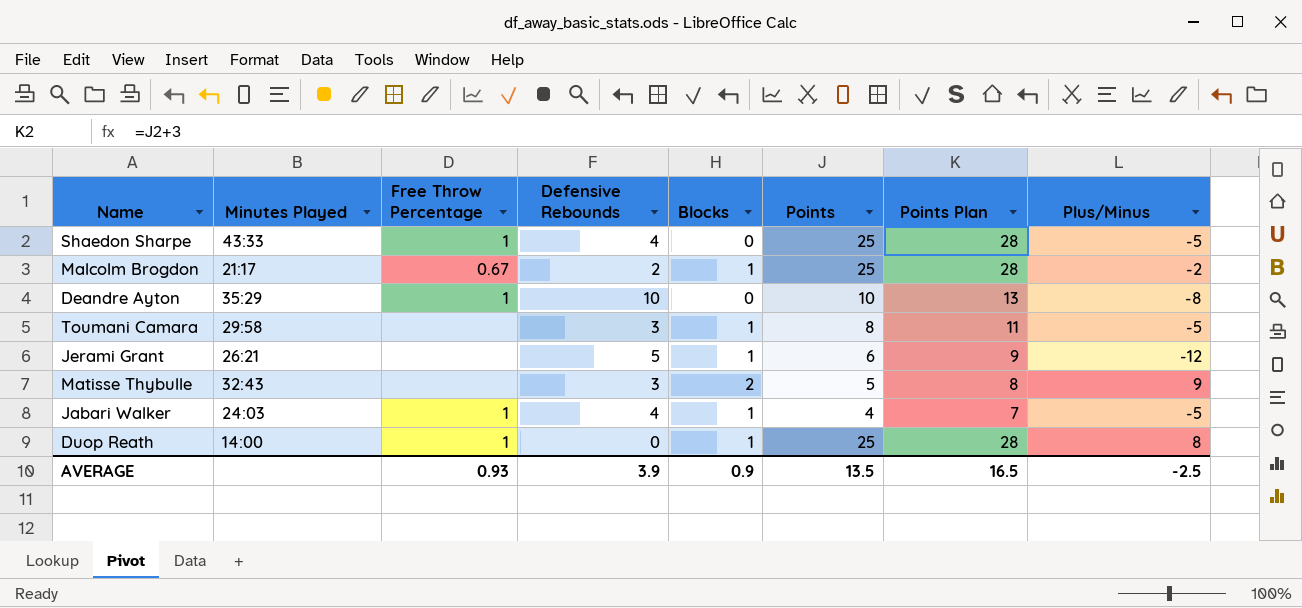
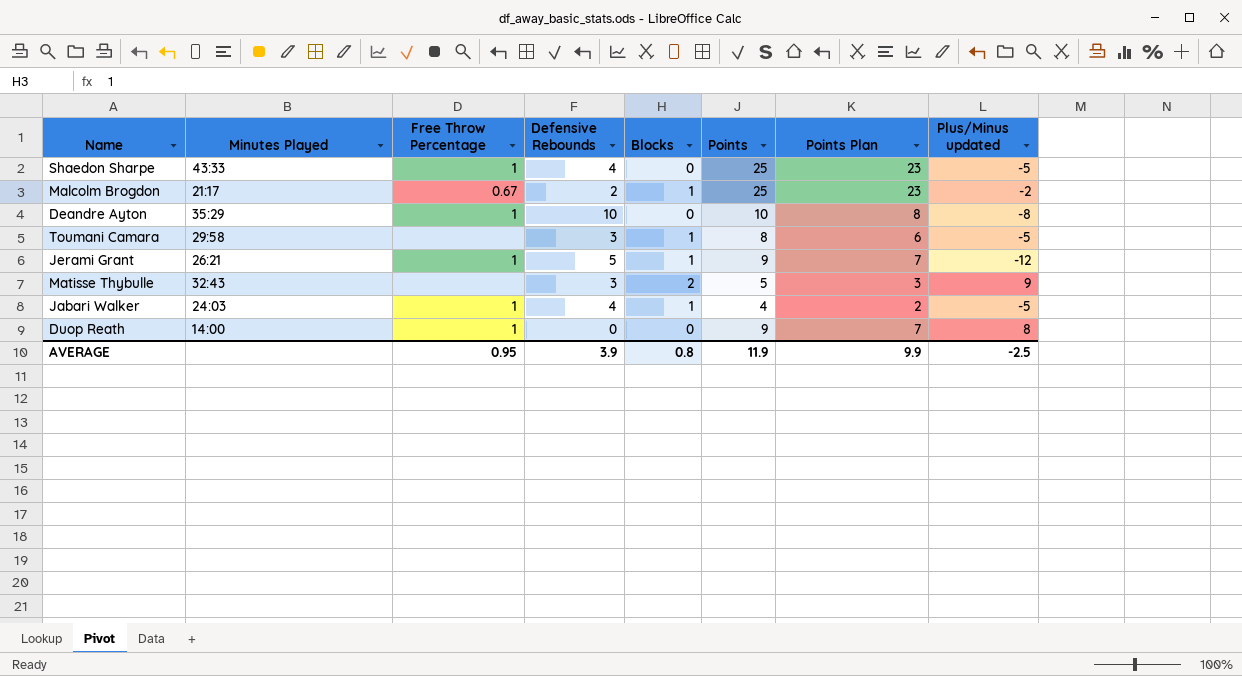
column Points Plan | formula: [Points] + 3 -> [Points] - 2
column name: Plus/Minus -> Plus/Minus updated
Jerami Grant | Free Throw Percentage: none -> 1
Jerami Grant | Points: 6 -> 9
Duop Reath | Blocks: 1 -> 0
Duop Reath | Points: 25 -> 9
AVERAGE | Free Throw Percentage: 0.93 -> 0.95
AVERAGE | Blocks: 0.9 -> 0.8
AVERAGE | Points: 13.5 -> 11.9
AVERAGE | Points Plan: 16.5 -> 9.9

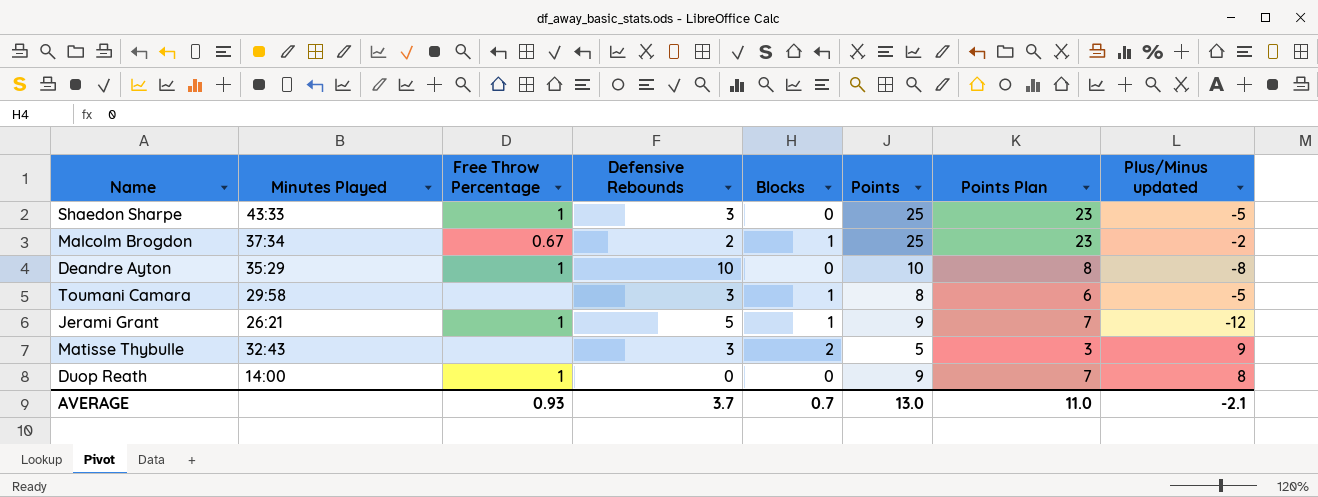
row Jabari Walker: 24:03 | 1 | 4 | 1 | 4 | 2 | -5 -> none
Shaedon Sharpe | Defensive Rebounds: 4 -> 3
Malcolm Brogdon | Minutes Played: 21:17 -> 37:34
AVERAGE | Free Throw Percentage: 0.95 -> 0.93
AVERAGE | Defensive Rebounds: 3.9 -> 3.7
AVERAGE | Blocks: 0.8 -> 0.7
AVERAGE | Points: 11.9 -> 13.0
AVERAGE | Points Plan: 9.9 -> 11.0
AVERAGE | Plus/Minus updated: -2.5 -> -2.1

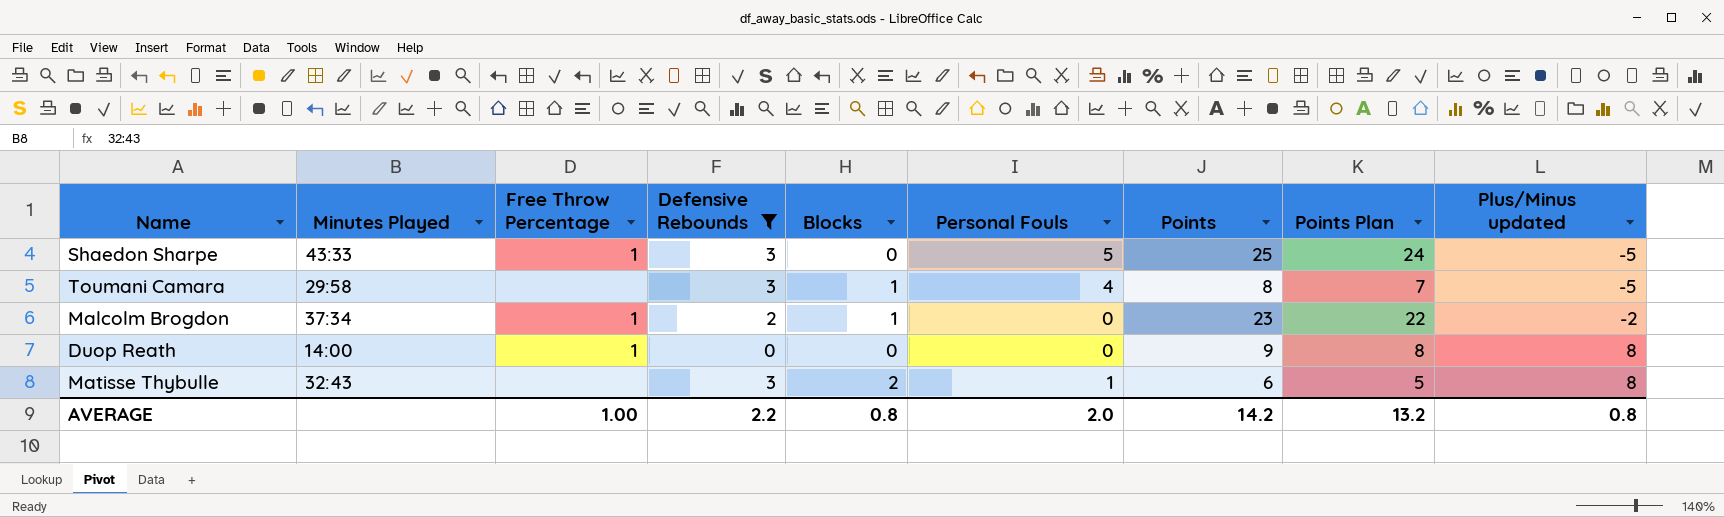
filter: none -> Defensive Rebounds <= 3
row order: none -> Plus/Minus updated ascending
column Personal Fouls | position: none -> 6
column Points Plan | formula: [Points] - 2 -> [Points] - 1
Malcolm Brogdon | Free Throw Percentage: 0.67 -> 1
Malcolm Brogdon | Points: 25 -> 23
Matisse Thybulle | Points: 5 -> 6
Matisse Thybulle | Plus/Minus updated: 9 -> 8
AVERAGE | Free Throw Percentage: 0.93 -> 1.00
AVERAGE | Defensive Rebounds: 3.7 -> 2.2
AVERAGE | Blocks: 0.7 -> 0.8
AVERAGE | Points: 13.0 -> 14.2
AVERAGE | Points Plan: 11.0 -> 13.2
AVERAGE | Plus/Minus updated: -2.1 -> 0.8

